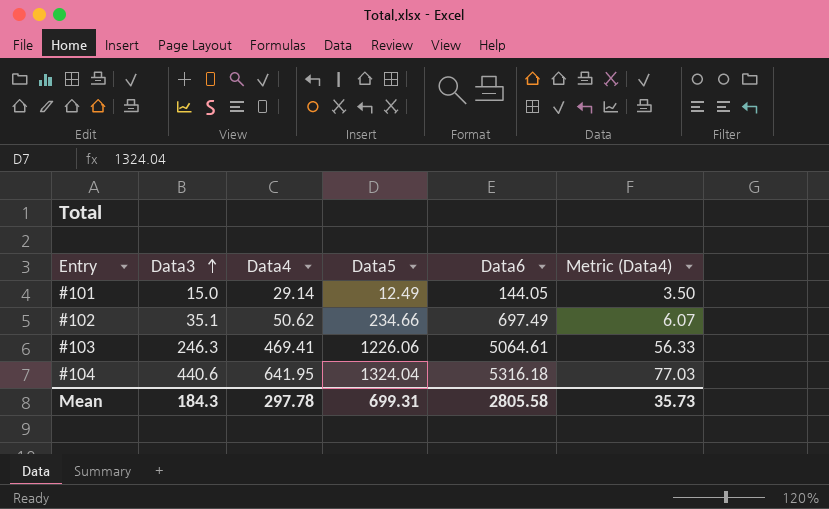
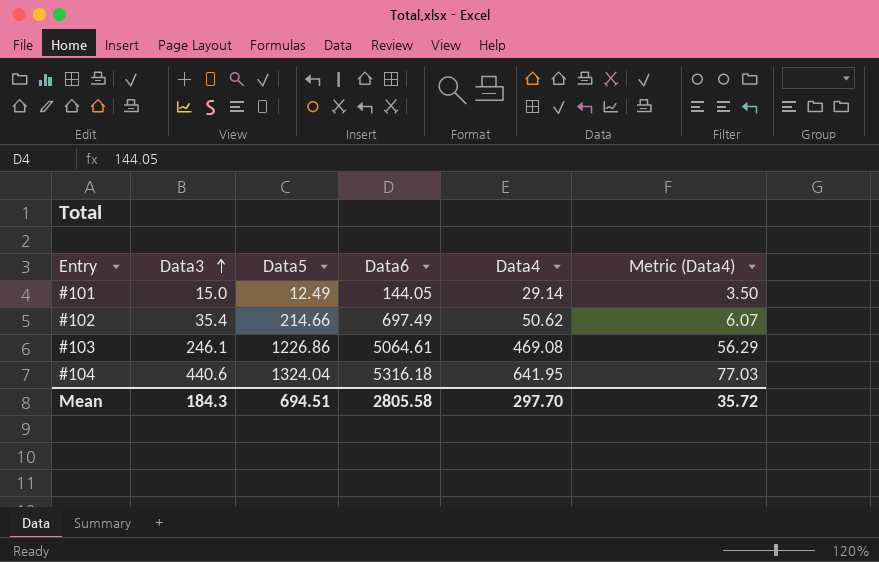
column Data4 | position: 3 -> 5
#102 | Data3: 35.1 -> 35.4
#102 | Data5: 234.66 -> 214.66
#103 | Data3: 246.3 -> 246.1
#103 | Data5: 1226.06 -> 1226.86
#103 | Data4: 469.41 -> 469.08
#103 | Metric (Data4): 56.33 -> 56.29
Mean | Data5: 699.31 -> 694.51
Mean | Data4: 297.78 -> 297.70
Mean | Metric (Data4): 35.73 -> 35.72

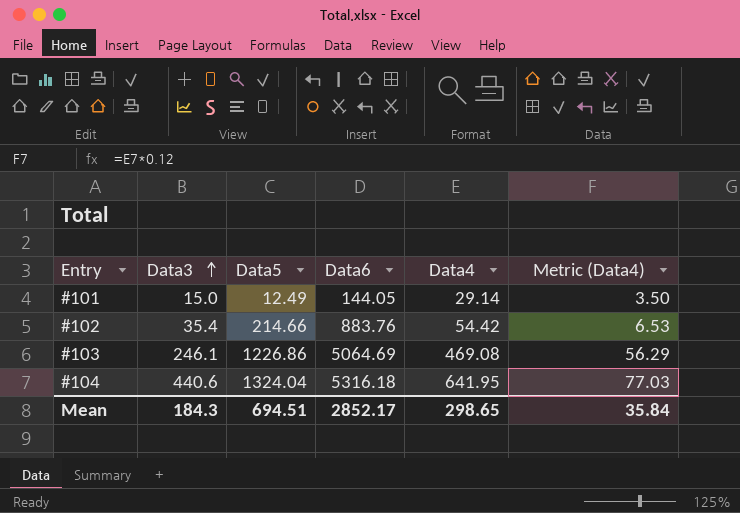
#102 | Data6: 697.49 -> 883.76
#102 | Data4: 50.62 -> 54.42
#102 | Metric (Data4): 6.07 -> 6.53
#103 | Data6: 5064.61 -> 5064.69
Mean | Data6: 2805.58 -> 2852.17
Mean | Data4: 297.70 -> 298.65
Mean | Metric (Data4): 35.72 -> 35.84

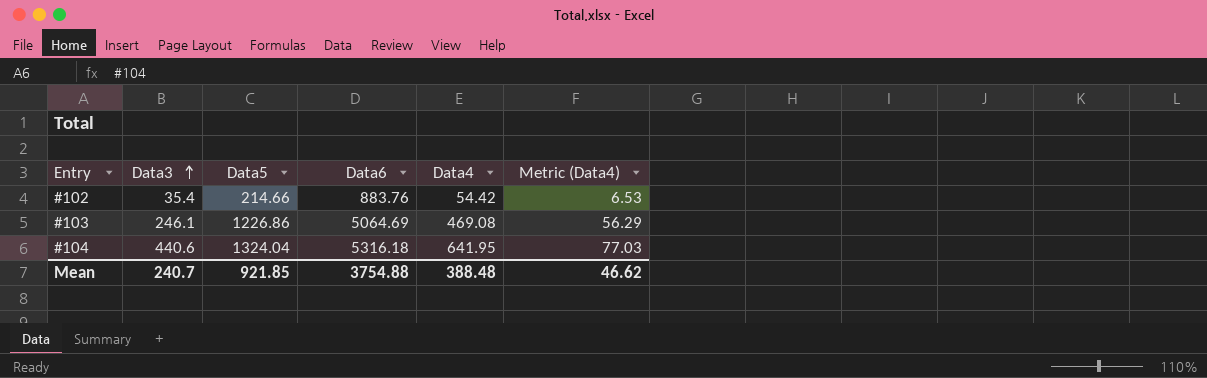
row #101: 15.0 | 12.49 | 144.05 | 29.14 | 3.50 -> none
Mean | Data3: 184.3 -> 240.7
Mean | Data5: 694.51 -> 921.85
Mean | Data6: 2852.17 -> 3754.88
Mean | Data4: 298.65 -> 388.48
Mean | Metric (Data4): 35.84 -> 46.62

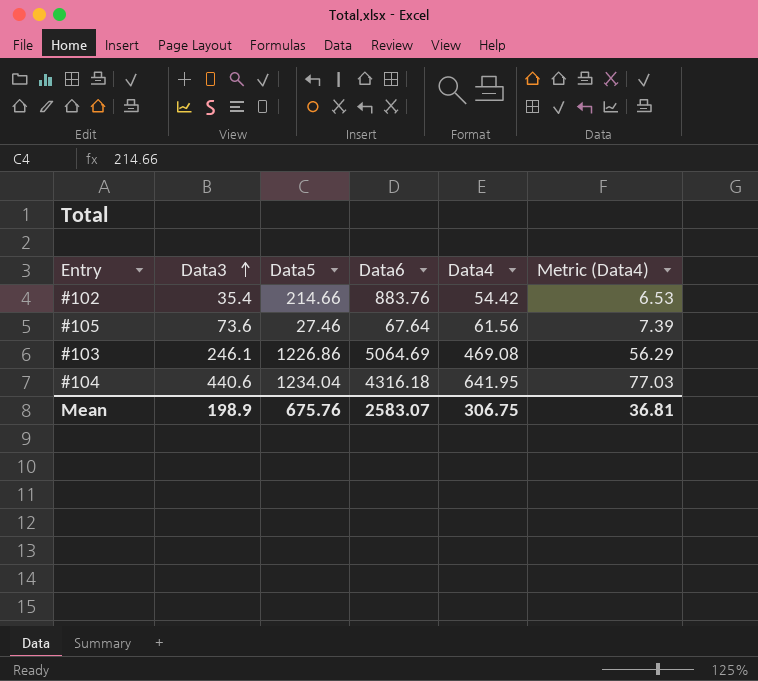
row #105: none -> 73.6 | 27.46 | 67.64 | 61.56 | 7.39
#104 | Data5: 1324.04 -> 1234.04
#104 | Data6: 5316.18 -> 4316.18
Mean | Data3: 240.7 -> 198.9
Mean | Data5: 921.85 -> 675.76
Mean | Data6: 3754.88 -> 2583.07
Mean | Data4: 388.48 -> 306.75
Mean | Metric (Data4): 46.62 -> 36.81

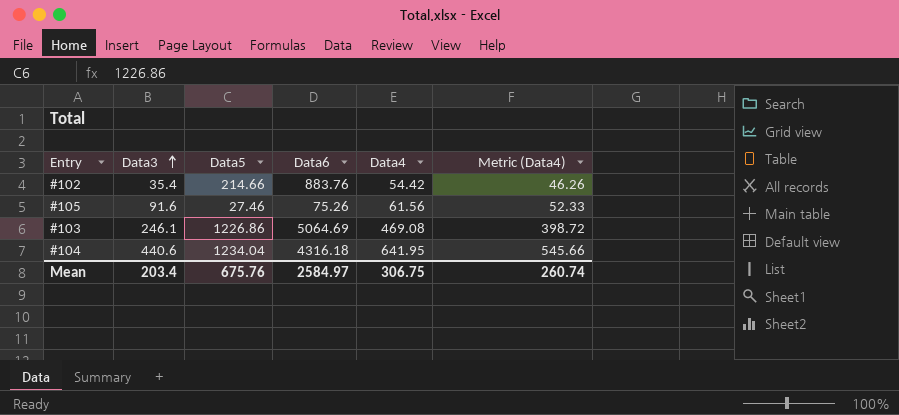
column Metric (Data4) | formula: [Data4] * 0.12 -> [Data4] * 0.85
#105 | Data3: 73.6 -> 91.6
#105 | Data6: 67.64 -> 75.26
Mean | Data3: 198.9 -> 203.4
Mean | Data6: 2583.07 -> 2584.97
Mean | Metric (Data4): 36.81 -> 260.74

